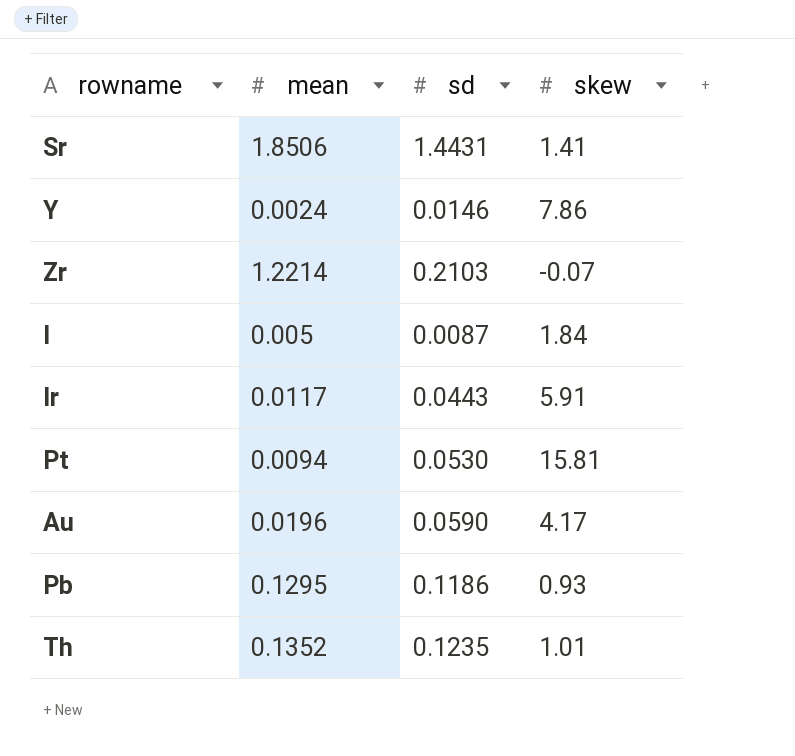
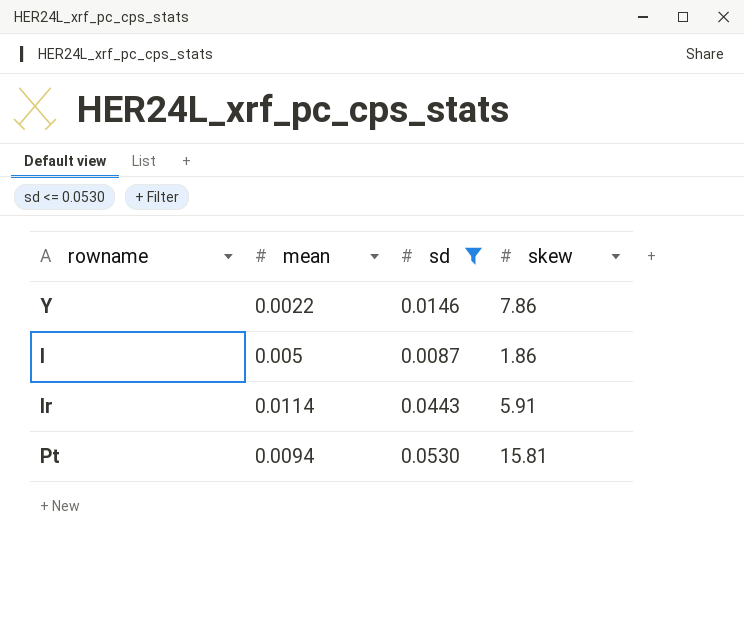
filter: none -> sd <= 0.0530
Y | mean: 0.0024 -> 0.0022
I | skew: 1.84 -> 1.86
Ir | mean: 0.0117 -> 0.0114

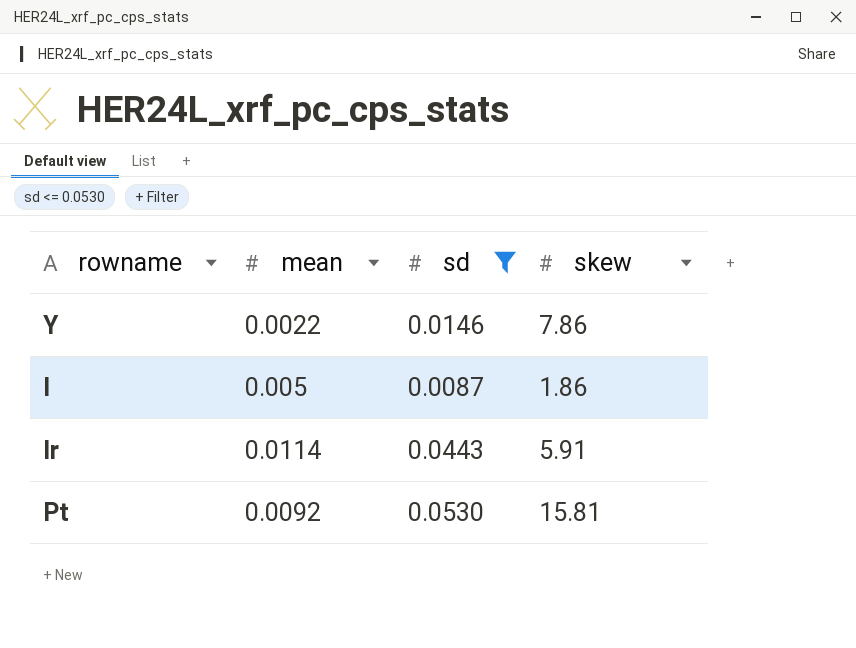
Pt | mean: 0.0094 -> 0.0092

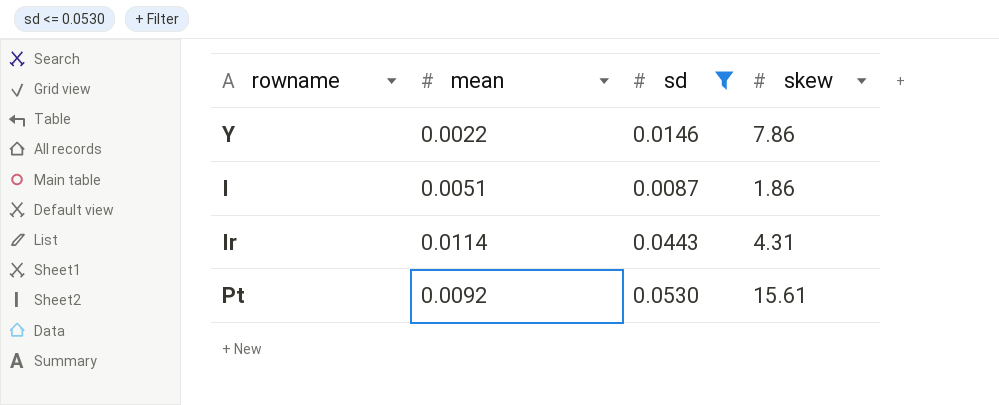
I | mean: 0.005 -> 0.0051
Ir | skew: 5.91 -> 4.31
Pt | skew: 15.81 -> 15.61

